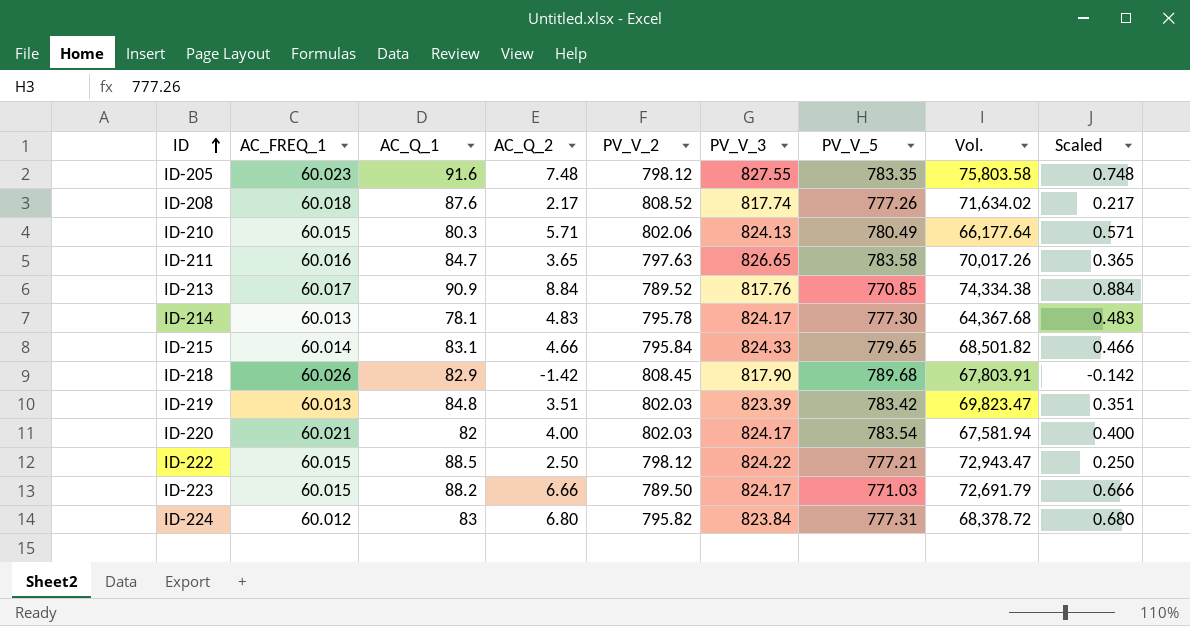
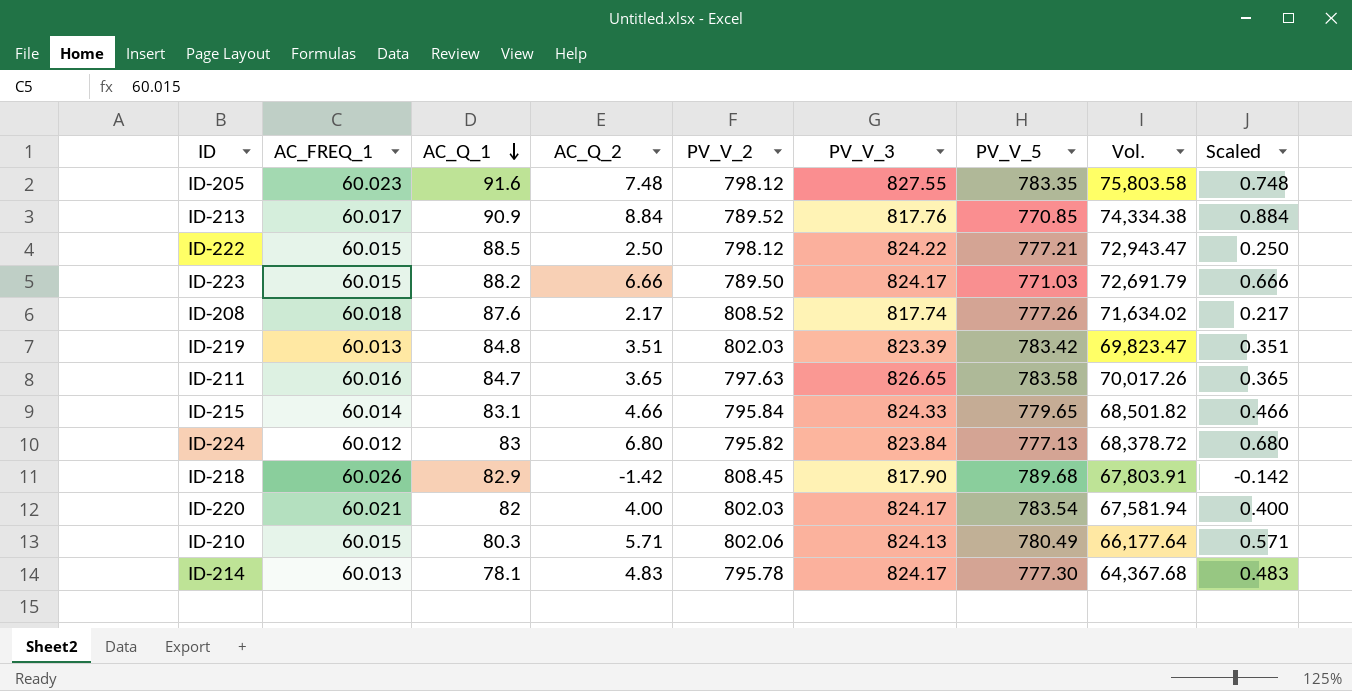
row order: ID ascending -> AC_Q_1 descending
ID-224 | PV_V_5: 777.31 -> 777.13

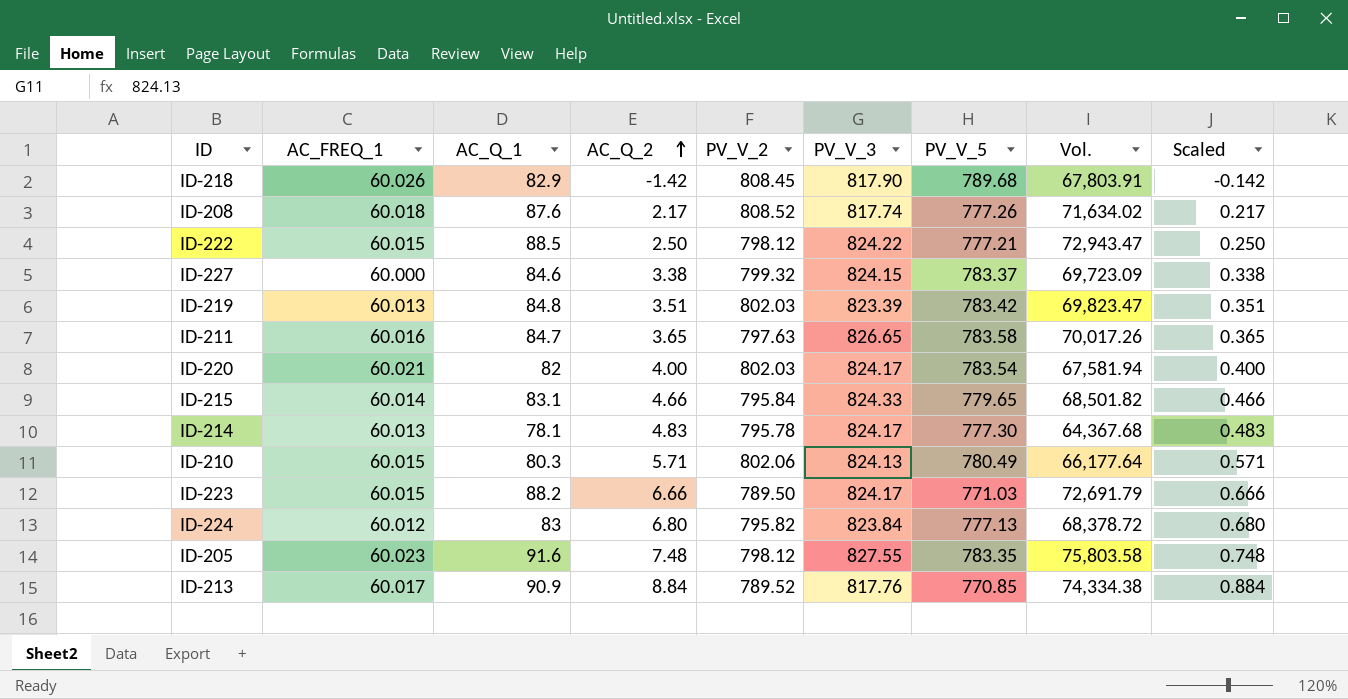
row order: AC_Q_1 descending -> AC_Q_2 ascending
row ID-227: none -> 60.000 | 84.6 | 3.38 | 799.32 | 824.15 | 783.37 | 69,723.09 | 0.338

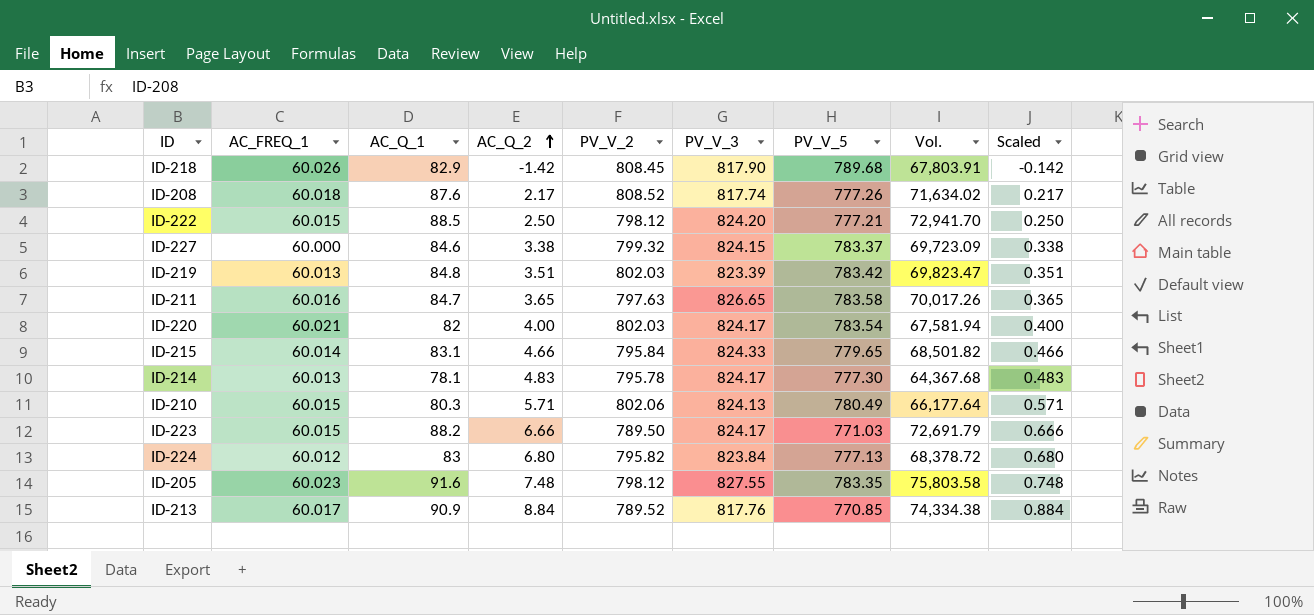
ID-222 | PV_V_3: 824.22 -> 824.20
ID-222 | Vol.: 72,943.47 -> 72,941.70

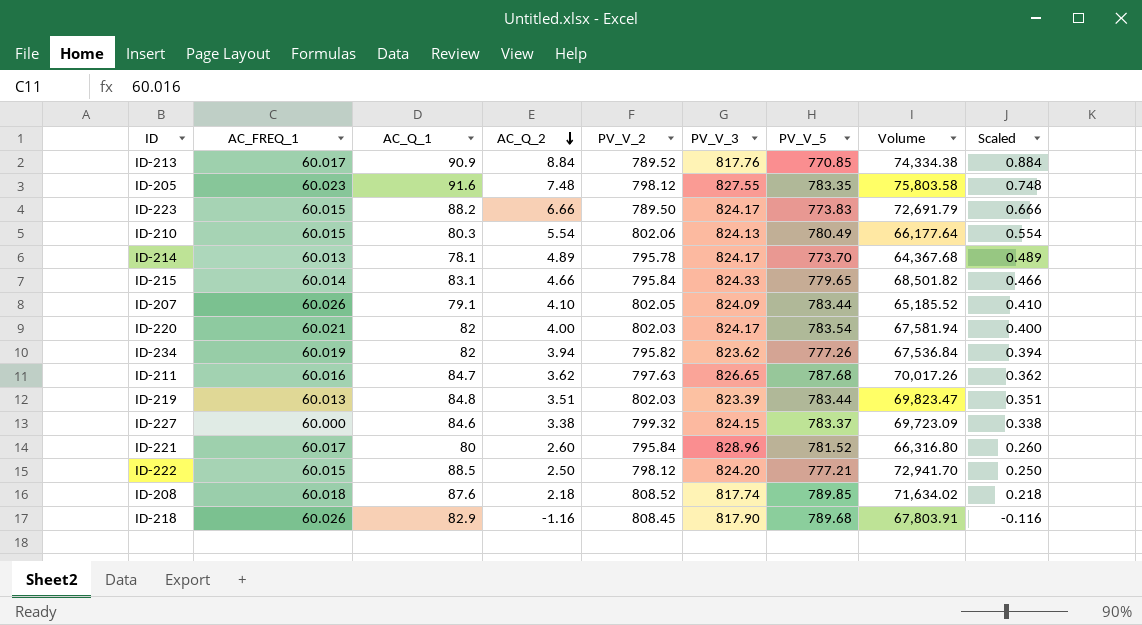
row order: AC_Q_2 ascending -> AC_Q_2 descending
column name: Vol. -> Volume
row ID-224: 60.012 | 83 | 6.80 | 795.82 | 823.84 | 777.13 | 68,378.72 | 0.680 -> none
ID-223 | PV_V_5: 771.03 -> 773.83
ID-210 | AC_Q_2: 5.71 -> 5.54
ID-210 | Scaled: 0.571 -> 0.554
ID-214 | AC_Q_2: 4.83 -> 4.89
ID-214 | PV_V_5: 777.30 -> 773.70
ID-214 | Scaled: 0.483 -> 0.489
row ID-207: none -> 60.026 | 79.1 | 4.10 | 802.05 | 824.09 | 783.44 | 65,185.52 | 0.410
row ID-234: none -> 60.019 | 82 | 3.94 | 795.82 | 823.62 | 777.26 | 67,536.84 | 0.394
ID-211 | AC_Q_2: 3.65 -> 3.62
ID-211 | PV_V_5: 783.58 -> 787.68
ID-211 | Scaled: 0.365 -> 0.362
ID-219 | PV_V_5: 783.42 -> 783.44
row ID-221: none -> 60.017 | 80 | 2.60 | 795.84 | 828.96 | 781.52 | 66,316.80 | 0.260
ID-208 | AC_Q_2: 2.17 -> 2.18
ID-208 | PV_V_5: 777.26 -> 789.85
ID-208 | Scaled: 0.217 -> 0.218
ID-218 | AC_Q_2: -1.42 -> -1.16
ID-218 | Scaled: -0.142 -> -0.116

